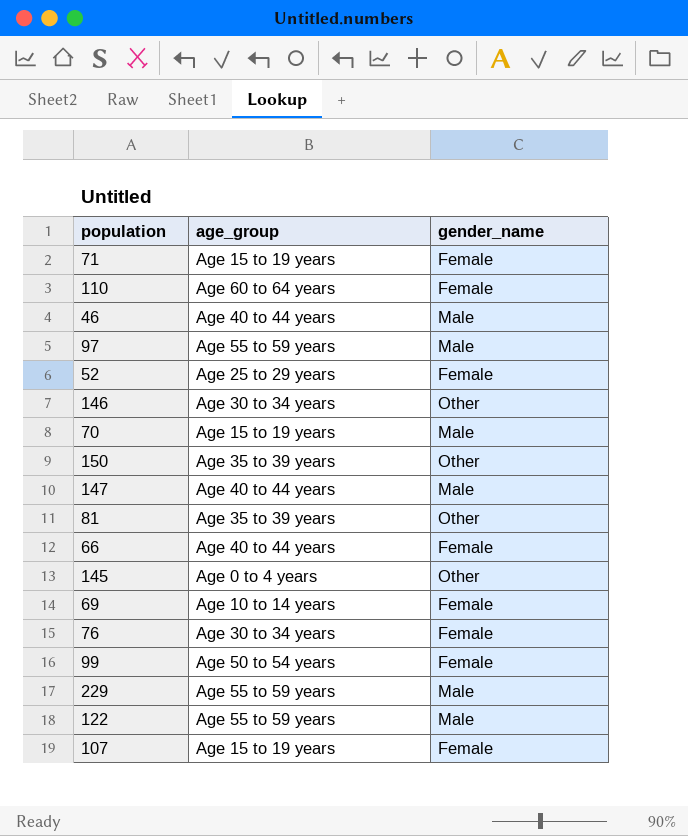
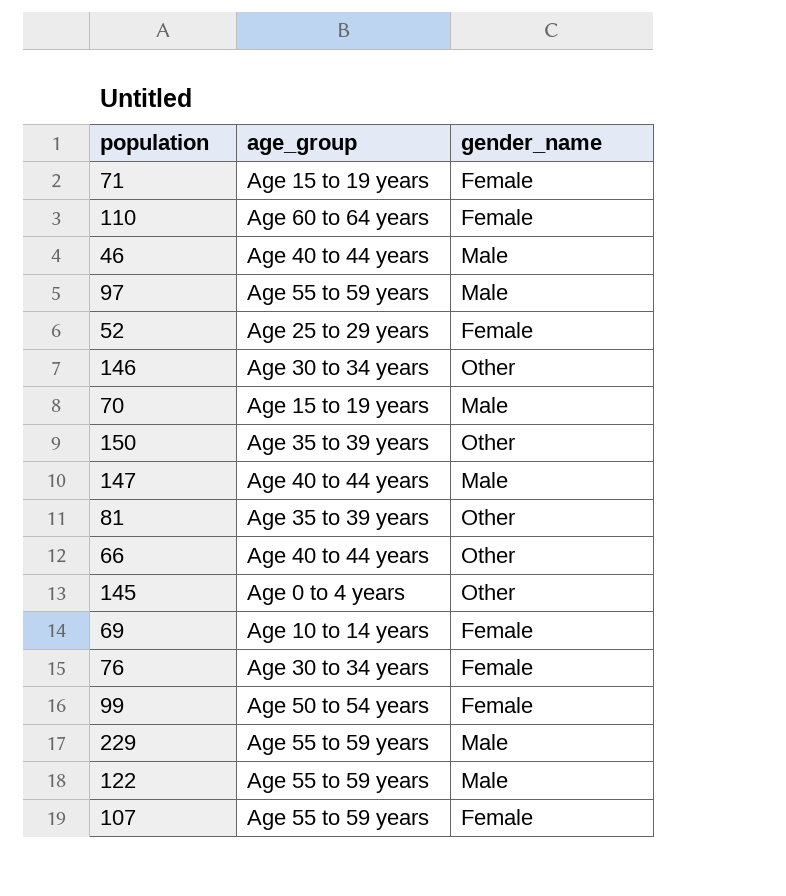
66 | gender_name: Female -> Other
107 | age_group: Age 15 to 19 years -> Age 55 to 59 years

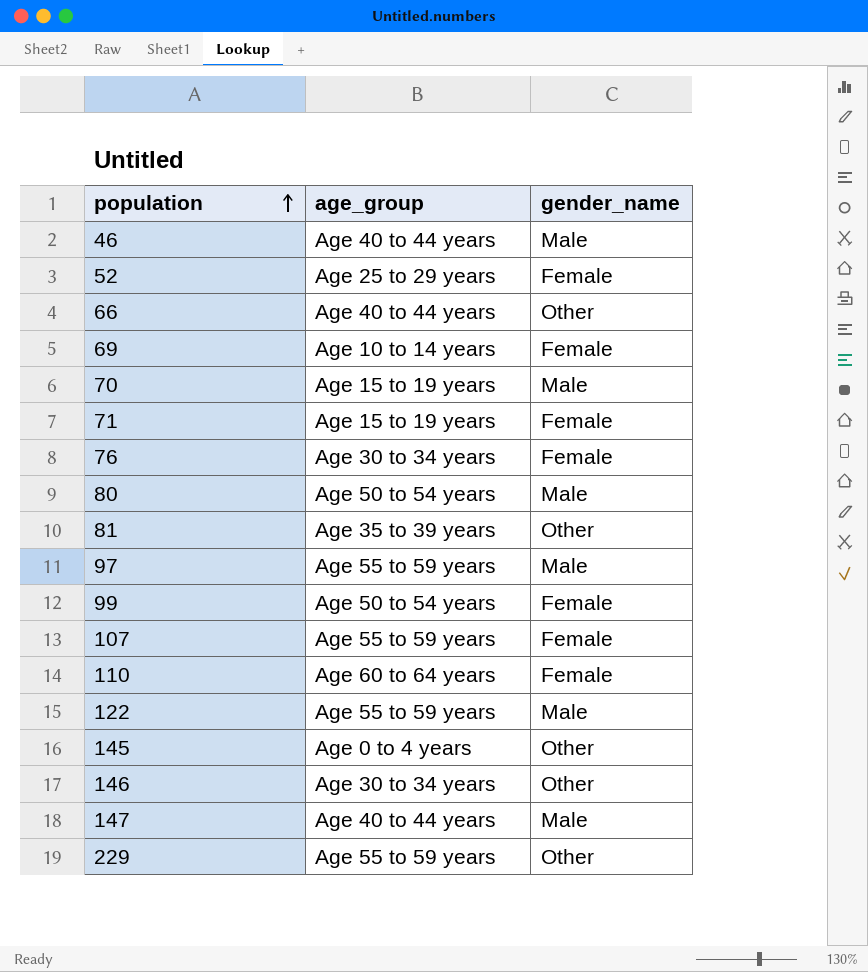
row order: none -> population ascending
row 150: Age 35 to 39 years | Other -> none
row 80: none -> Age 50 to 54 years | Male
229 | gender_name: Male -> Other

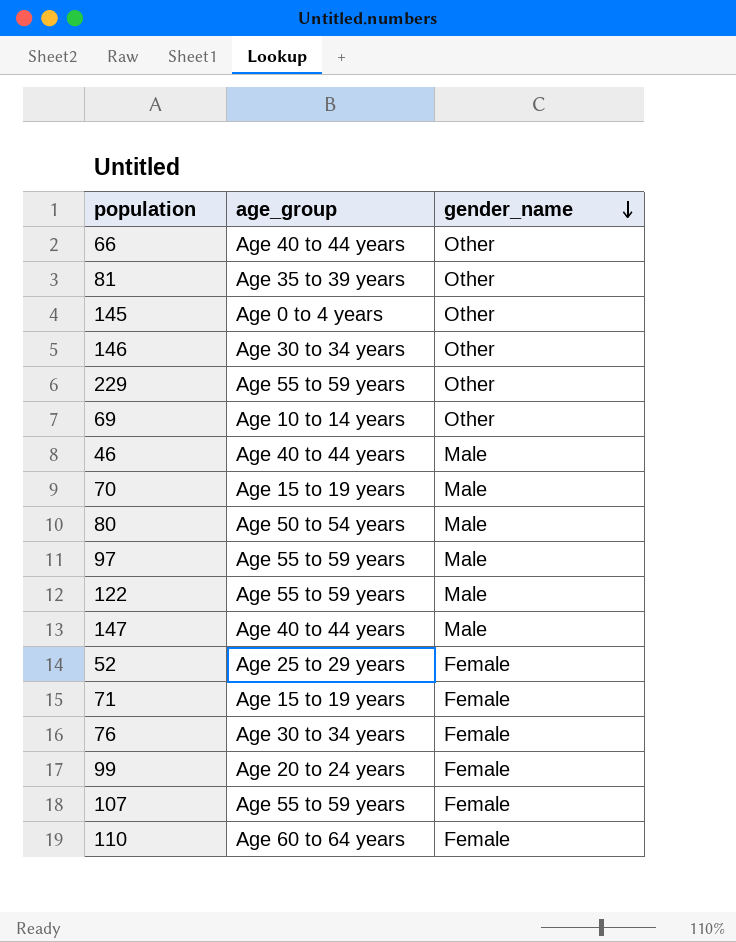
row order: population ascending -> gender_name descending
69 | gender_name: Female -> Other
99 | age_group: Age 50 to 54 years -> Age 20 to 24 years

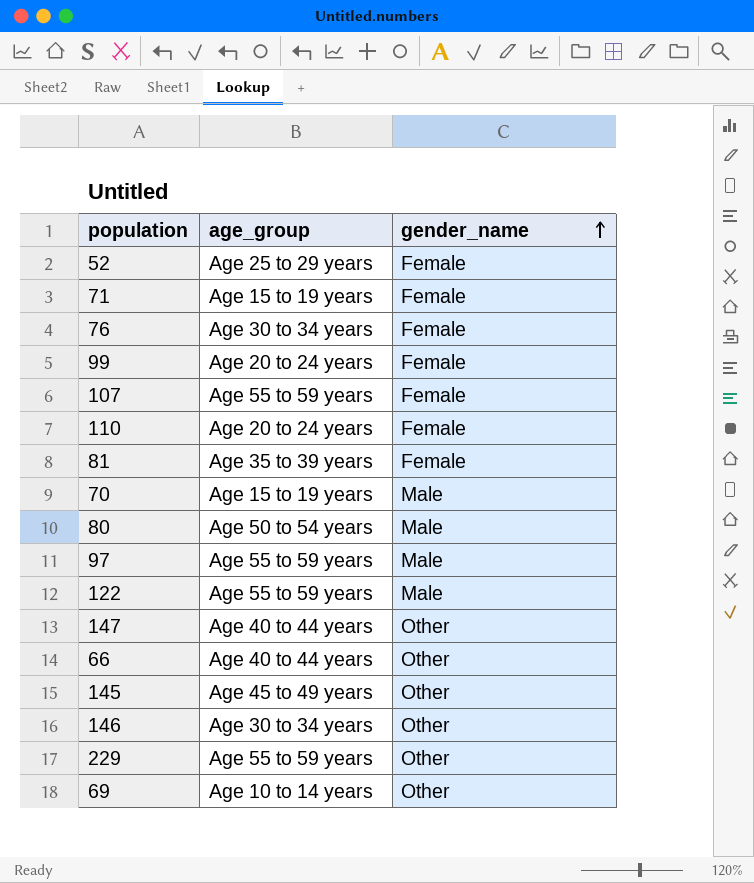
row order: gender_name descending -> gender_name ascending
row 46: Age 40 to 44 years | Male -> none
110 | age_group: Age 60 to 64 years -> Age 20 to 24 years
81 | gender_name: Other -> Female
147 | gender_name: Male -> Other
145 | age_group: Age 0 to 4 years -> Age 45 to 49 years

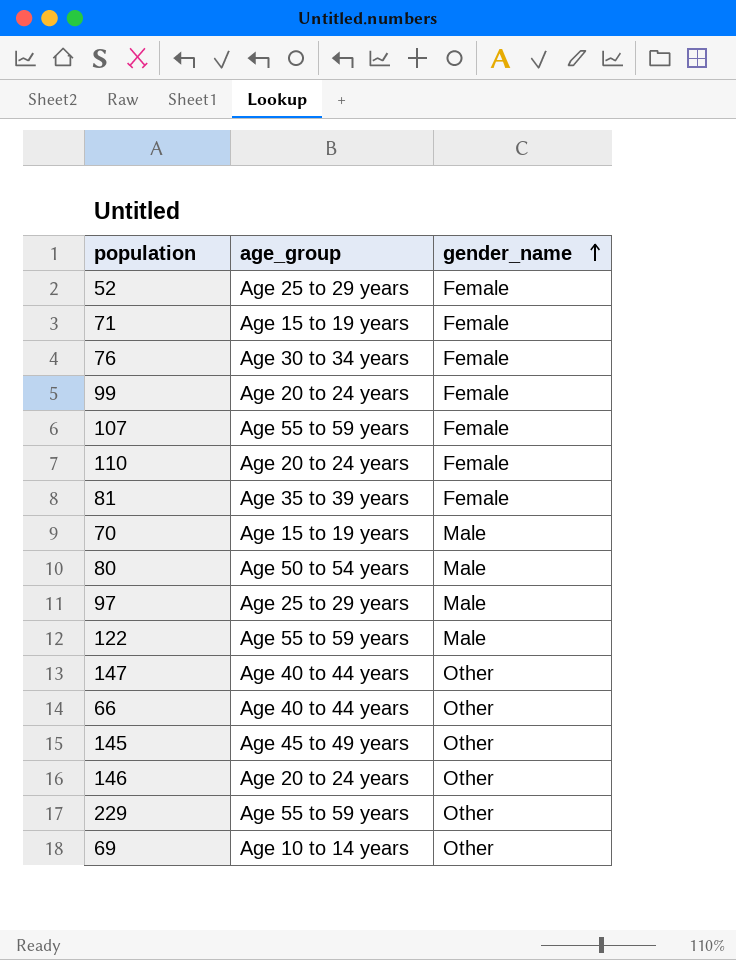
97 | age_group: Age 55 to 59 years -> Age 25 to 29 years
146 | age_group: Age 30 to 34 years -> Age 20 to 24 years

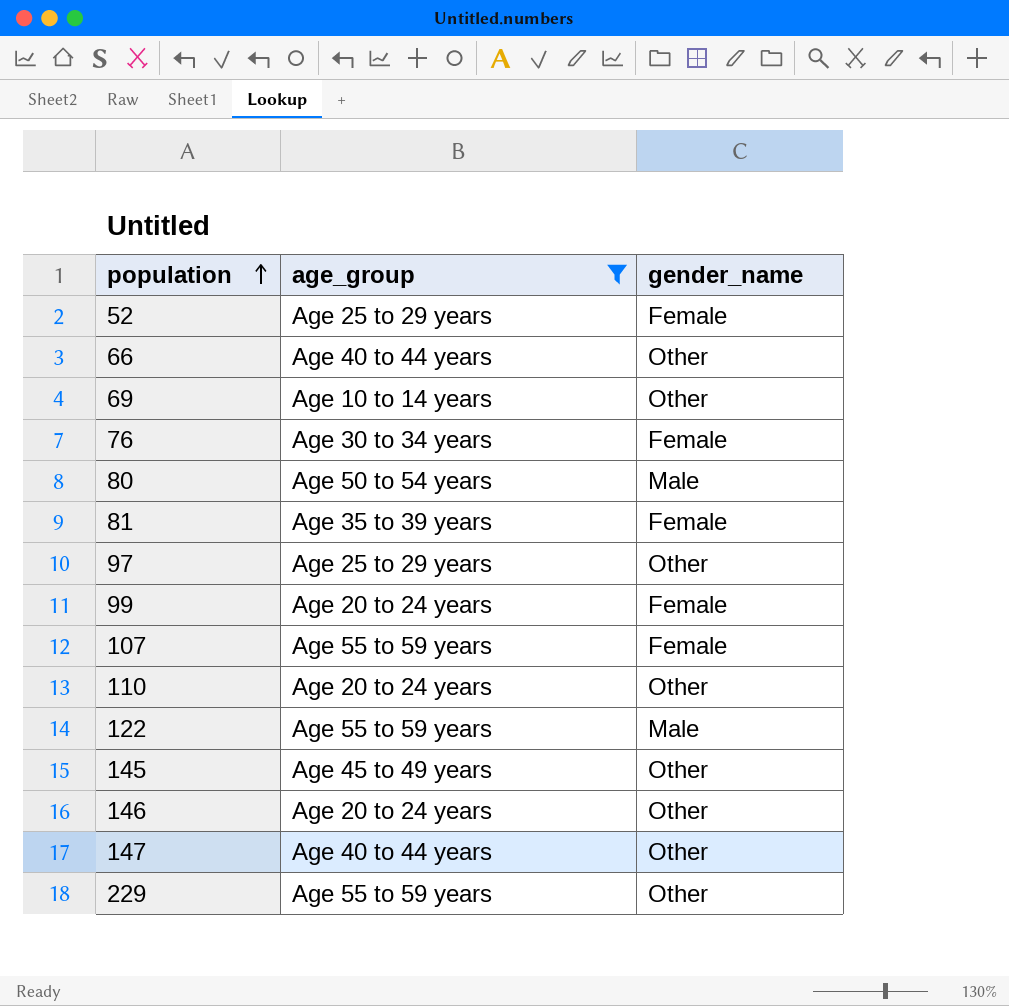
filter: none -> age_group != Age 15 to 19 years
row order: gender_name ascending -> population ascending
97 | gender_name: Male -> Other
110 | gender_name: Female -> Other

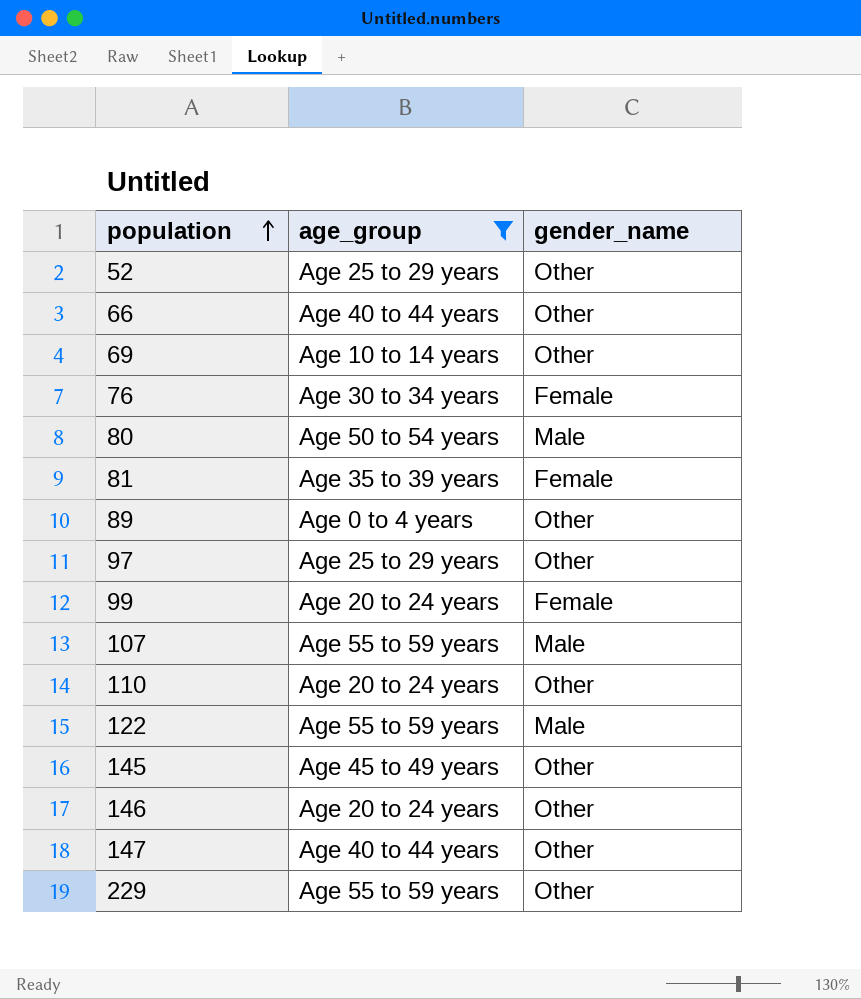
52 | gender_name: Female -> Other
row 89: none -> Age 0 to 4 years | Other
107 | gender_name: Female -> Male

